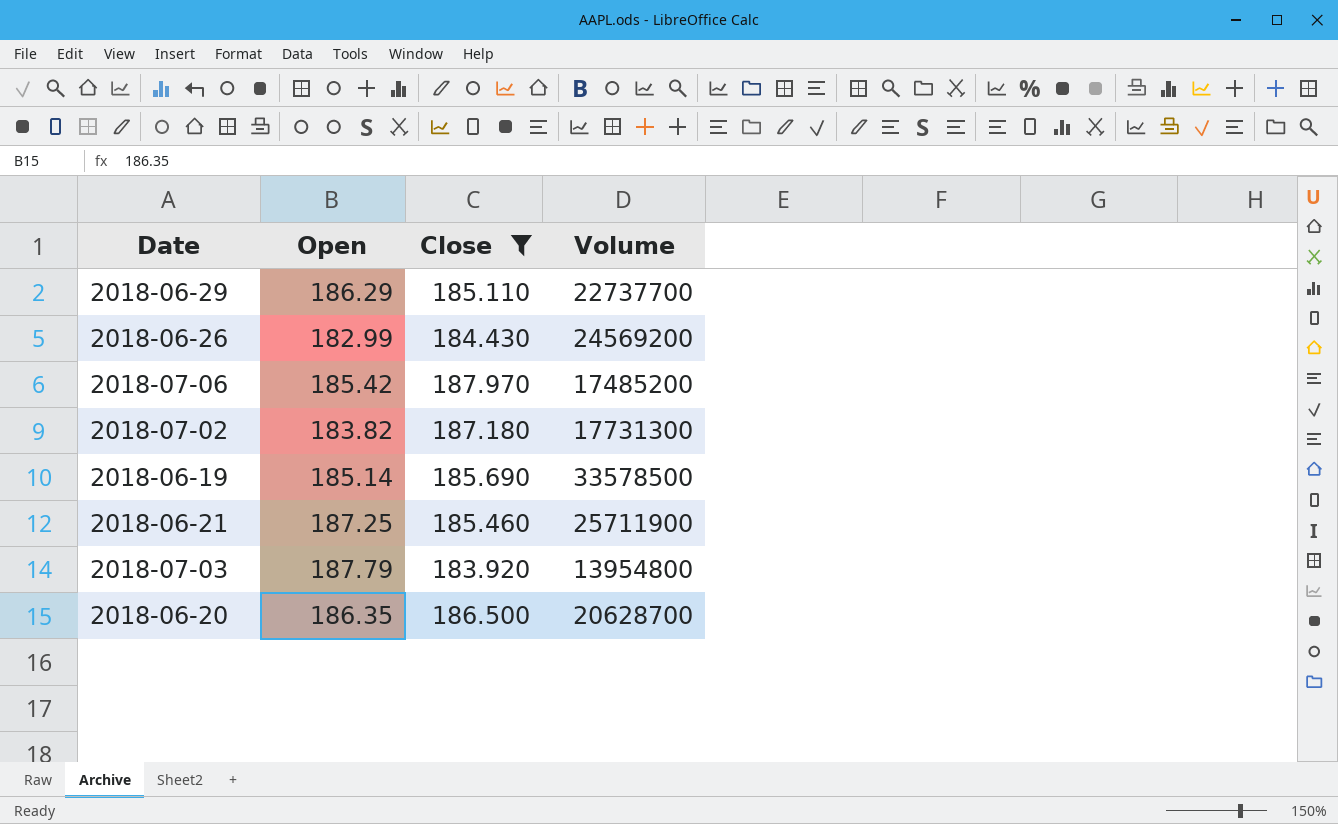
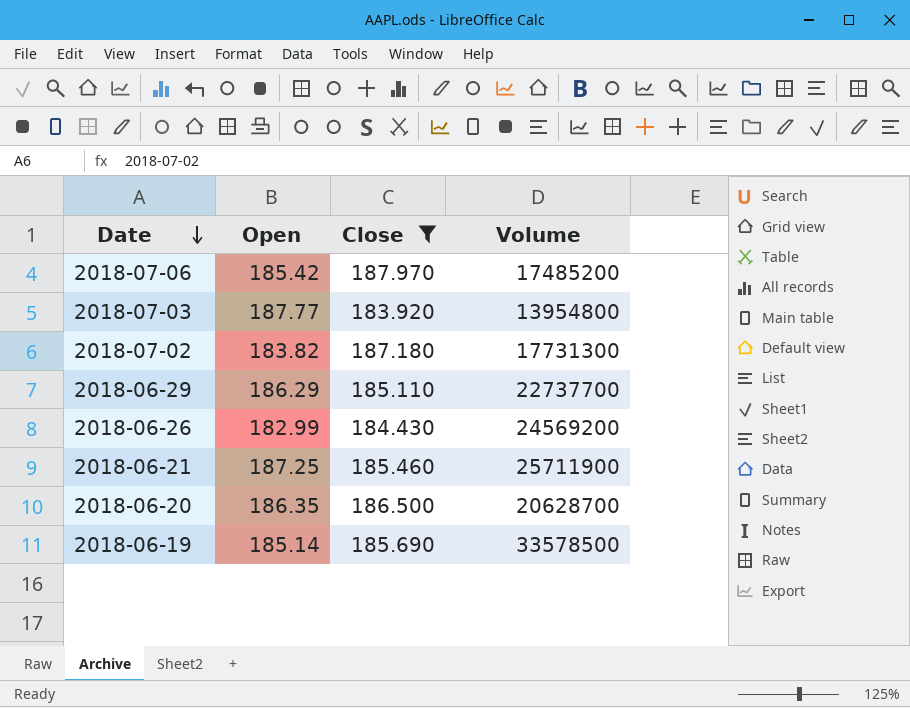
row order: none -> Date descending
2018-07-03 | Open: 187.79 -> 187.77

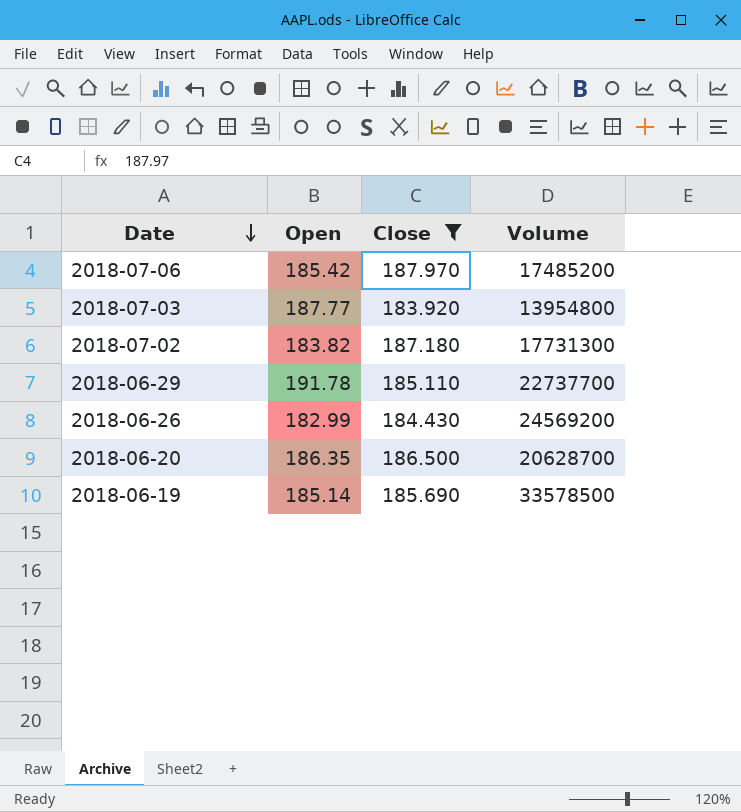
row 2018-06-21: 187.25 | 185.460 | 25711900 -> none
2018-06-29 | Open: 186.29 -> 191.78

